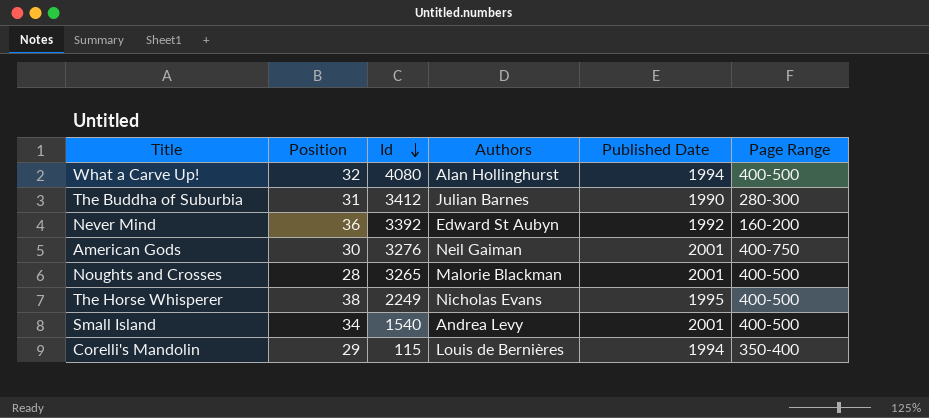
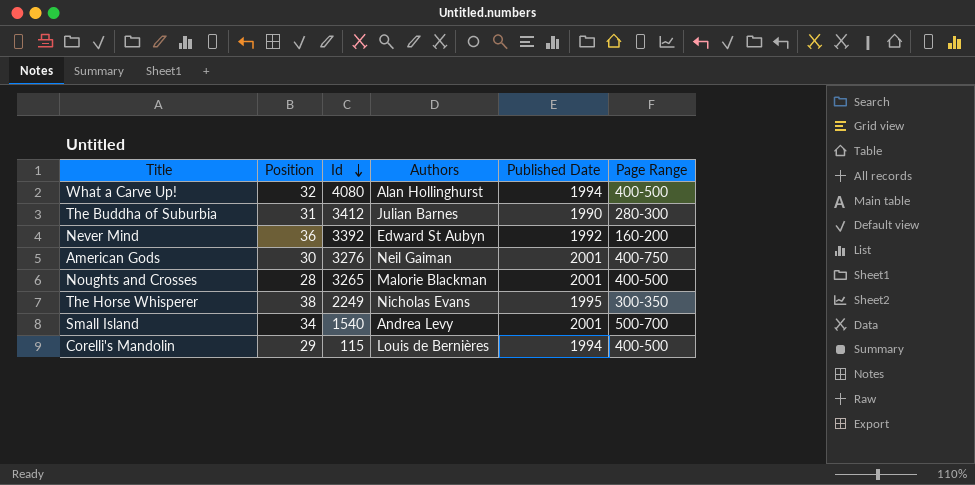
The Horse Whisperer | Page Range: 400-500 -> 300-350
Small Island | Page Range: 400-500 -> 500-700
Corelli's Mandolin | Page Range: 350-400 -> 400-500

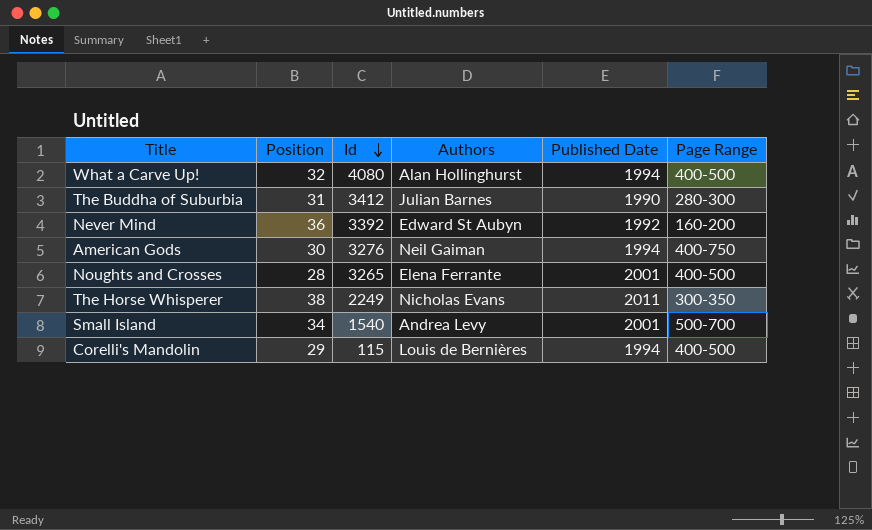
American Gods | Published Date: 2001 -> 1994
Noughts and Crosses | Authors: Malorie Blackman -> Elena Ferrante
The Horse Whisperer | Published Date: 1995 -> 2011

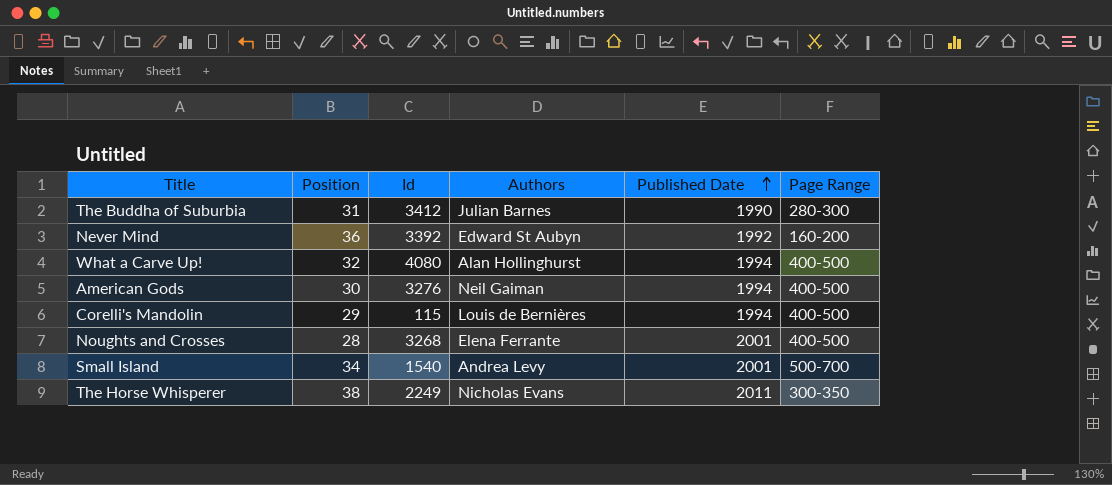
row order: Id descending -> Published Date ascending
American Gods | Page Range: 400-750 -> 400-500
Noughts and Crosses | Id: 3265 -> 3268

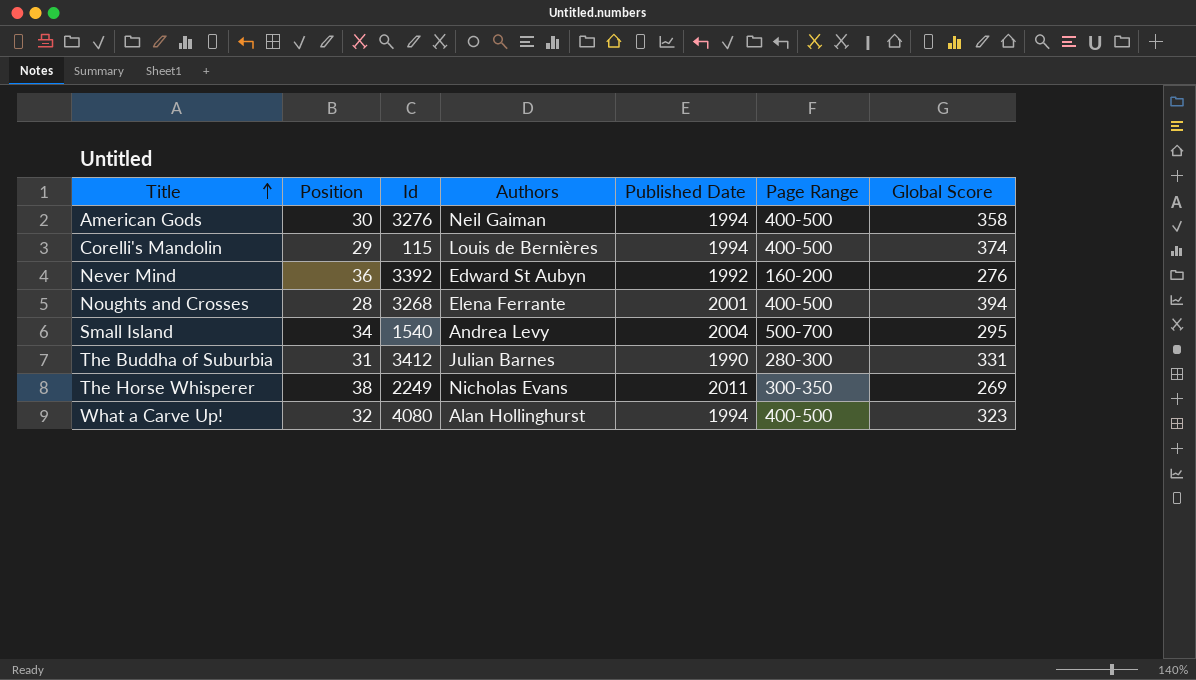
row order: Published Date ascending -> Title ascending
column Global Score | position: none -> 7
Small Island | Published Date: 2001 -> 2004

